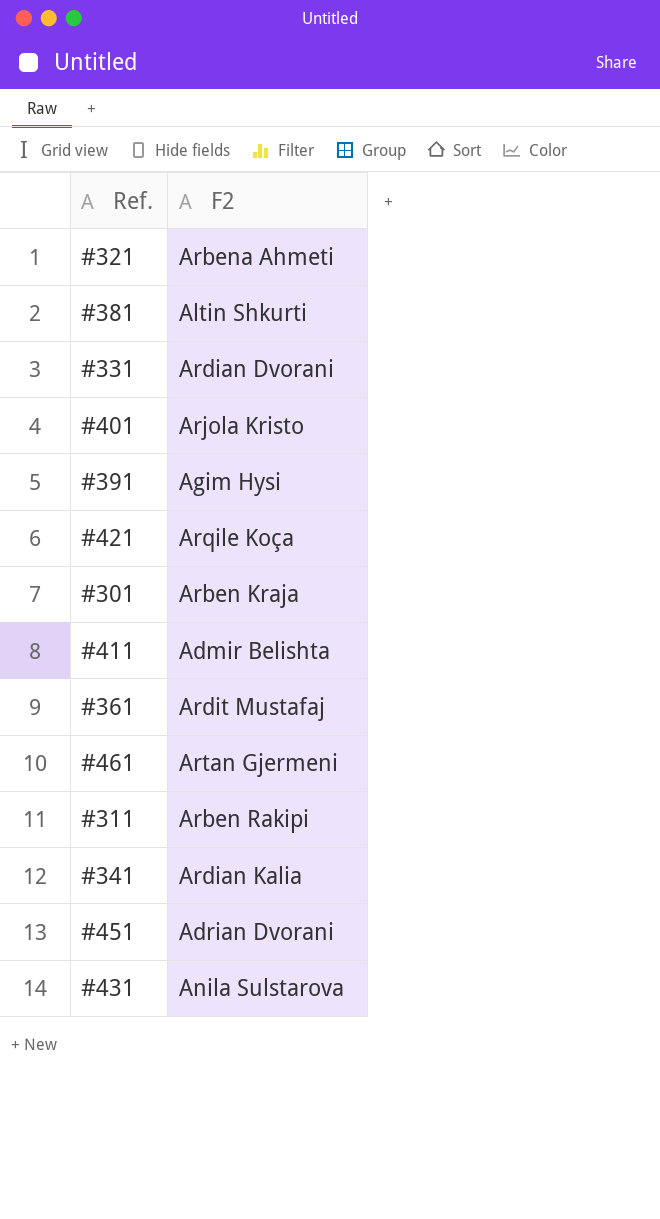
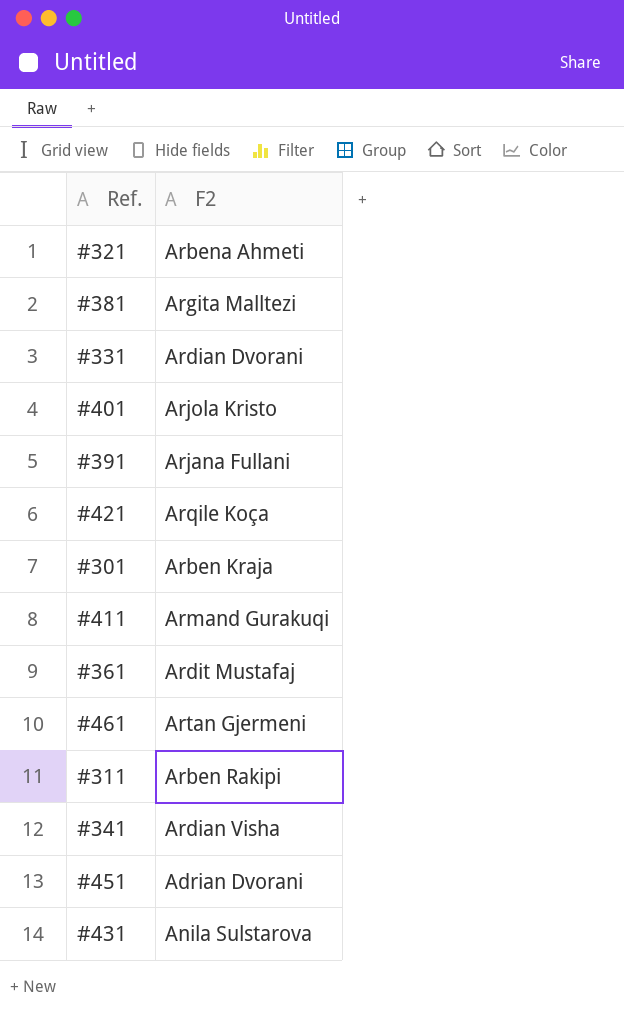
#381 | F2: Altin Shkurti -> Argita Malltezi
#391 | F2: Agim Hysi -> Arjana Fullani
#411 | F2: Admir Belishta -> Armand Gurakuqi
#341 | F2: Ardian Kalia -> Ardian Visha

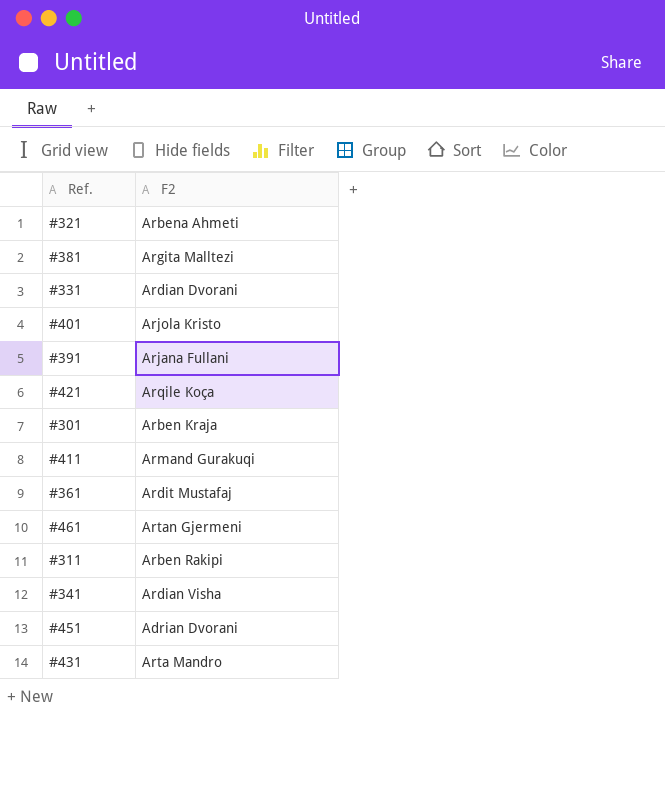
#431 | F2: Anila Sulstarova -> Arta Mandro

